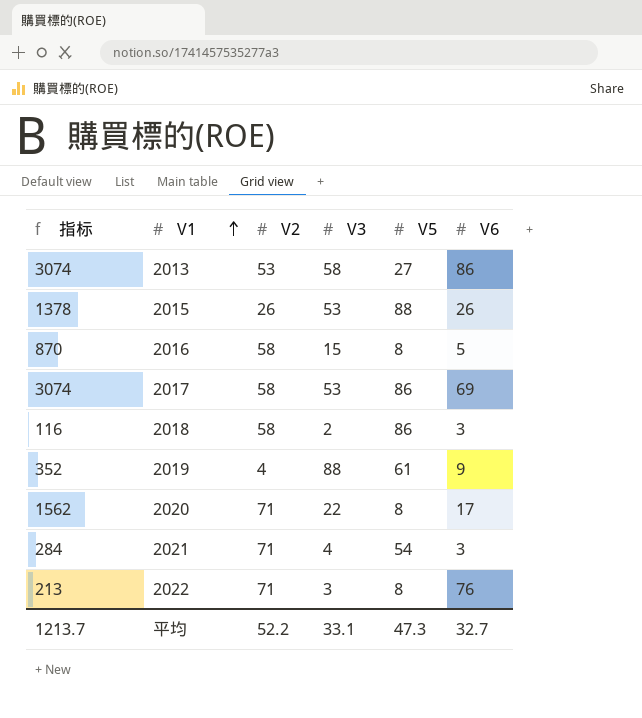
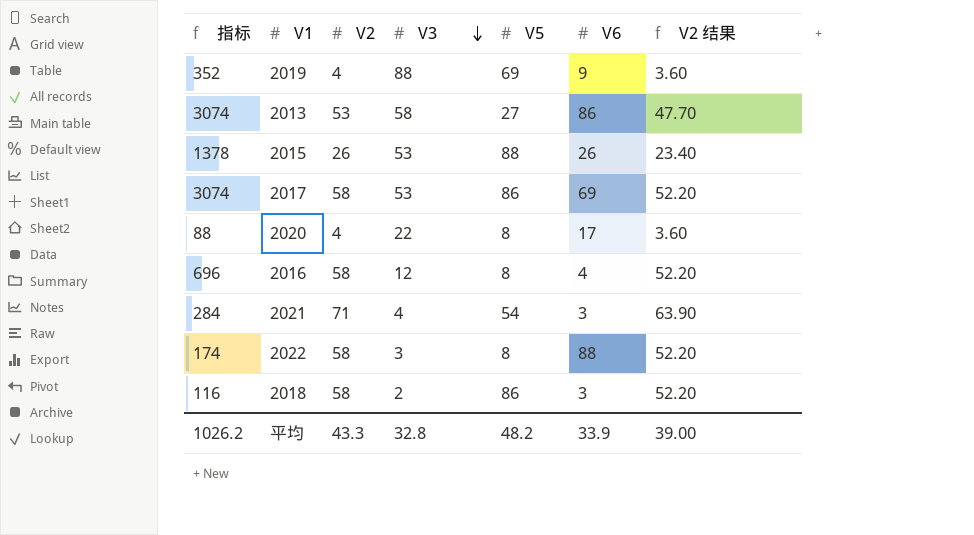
row order: V1 ascending -> V3 descending
column V2 结果 | formula: none -> [V2] * 0.9
2019 | V5: 61 -> 69
2020 | 指标: 1562 -> 88
2020 | V2: 71 -> 4
2016 | 指标: 870 -> 696
2016 | V3: 15 -> 12
2016 | V6: 5 -> 4
2022 | 指标: 213 -> 174
2022 | V2: 71 -> 58
2022 | V6: 76 -> 88
平均 | 指标: 1213.7 -> 1026.2
平均 | V2: 52.2 -> 43.3
平均 | V3: 33.1 -> 32.8
平均 | V5: 47.3 -> 48.2
平均 | V6: 32.7 -> 33.9

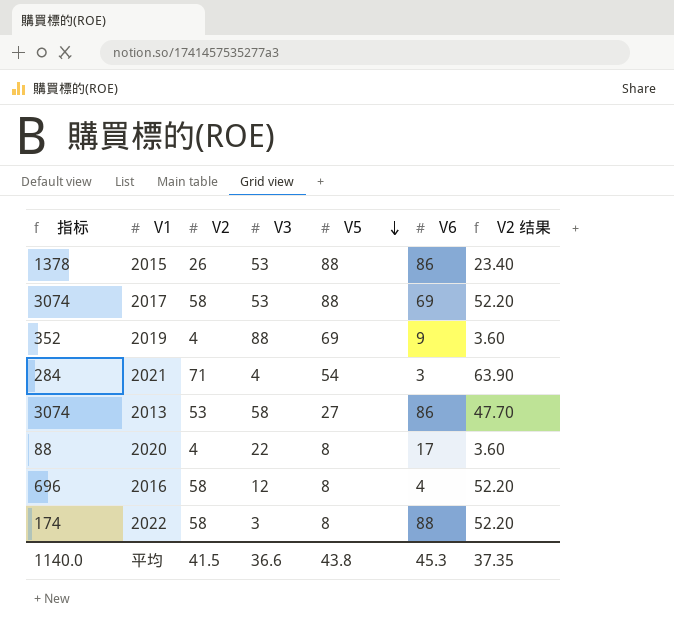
row order: V3 descending -> V5 descending
row 2018: 116 | 58 | 2 | 86 | 3 | 52.20 -> none
2015 | V6: 26 -> 86
2017 | V5: 86 -> 88
平均 | 指标: 1026.2 -> 1140.0
平均 | V2: 43.3 -> 41.5
平均 | V3: 32.8 -> 36.6
平均 | V5: 48.2 -> 43.8
平均 | V6: 33.9 -> 45.3
平均 | V2 结果: 39.00 -> 37.35

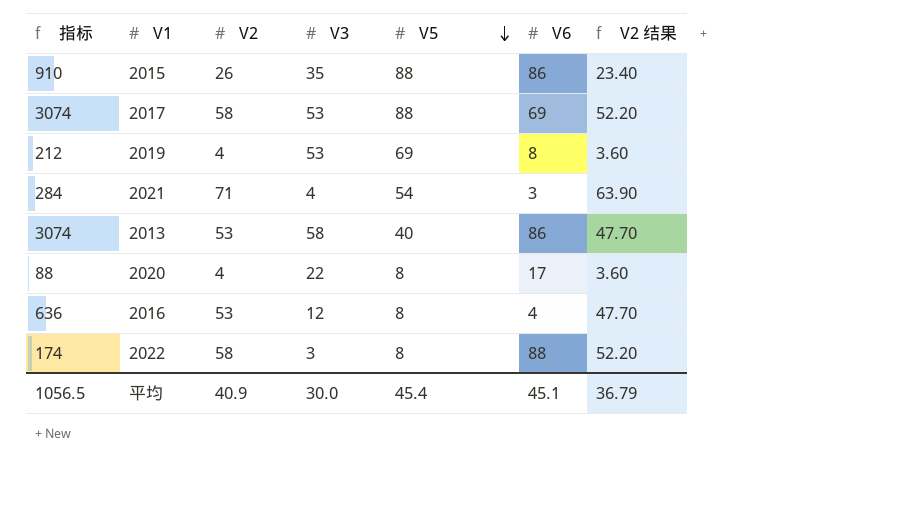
2015 | 指标: 1378 -> 910
2015 | V3: 53 -> 35
2019 | 指标: 352 -> 212
2019 | V3: 88 -> 53
2019 | V6: 9 -> 8
2013 | V5: 27 -> 40
2016 | 指标: 696 -> 636
2016 | V2: 58 -> 53
2016 | V2 结果: 52.20 -> 47.70
平均 | 指标: 1140.0 -> 1056.5
平均 | V2: 41.5 -> 40.9
平均 | V3: 36.6 -> 30.0
平均 | V5: 43.8 -> 45.4
平均 | V6: 45.3 -> 45.1
平均 | V2 结果: 37.35 -> 36.79

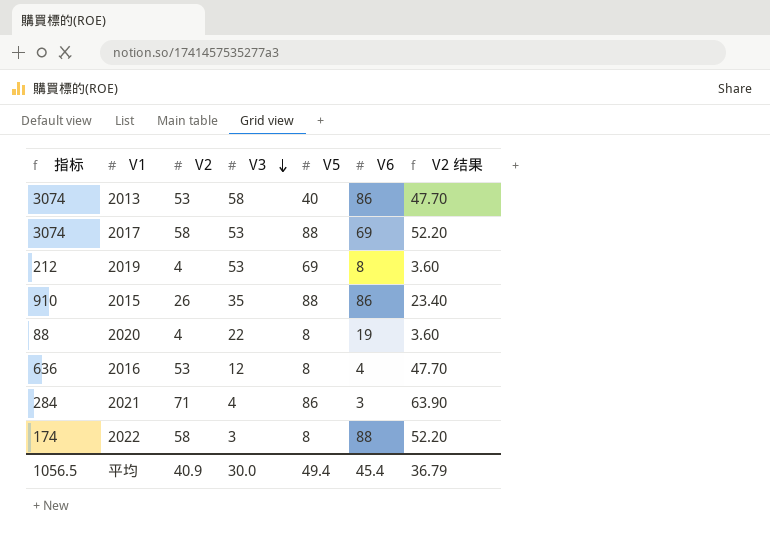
row order: V5 descending -> V3 descending
2020 | V6: 17 -> 19
2021 | V5: 54 -> 86
平均 | V5: 45.4 -> 49.4
平均 | V6: 45.1 -> 45.4

